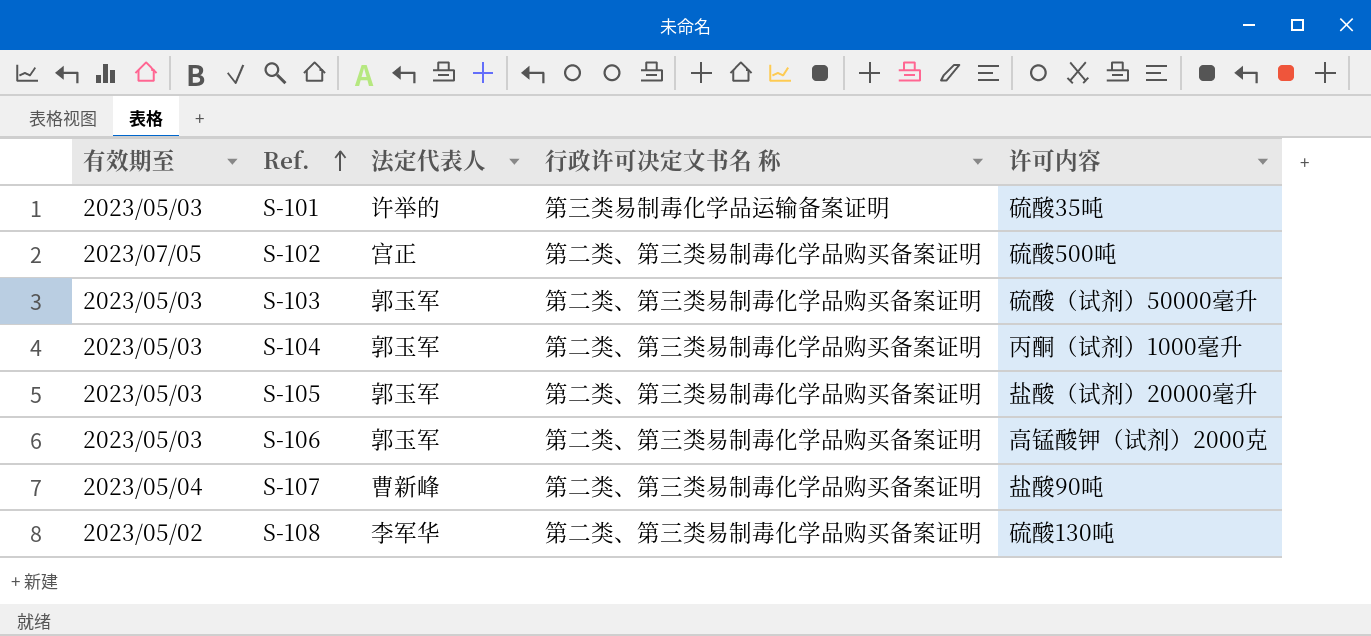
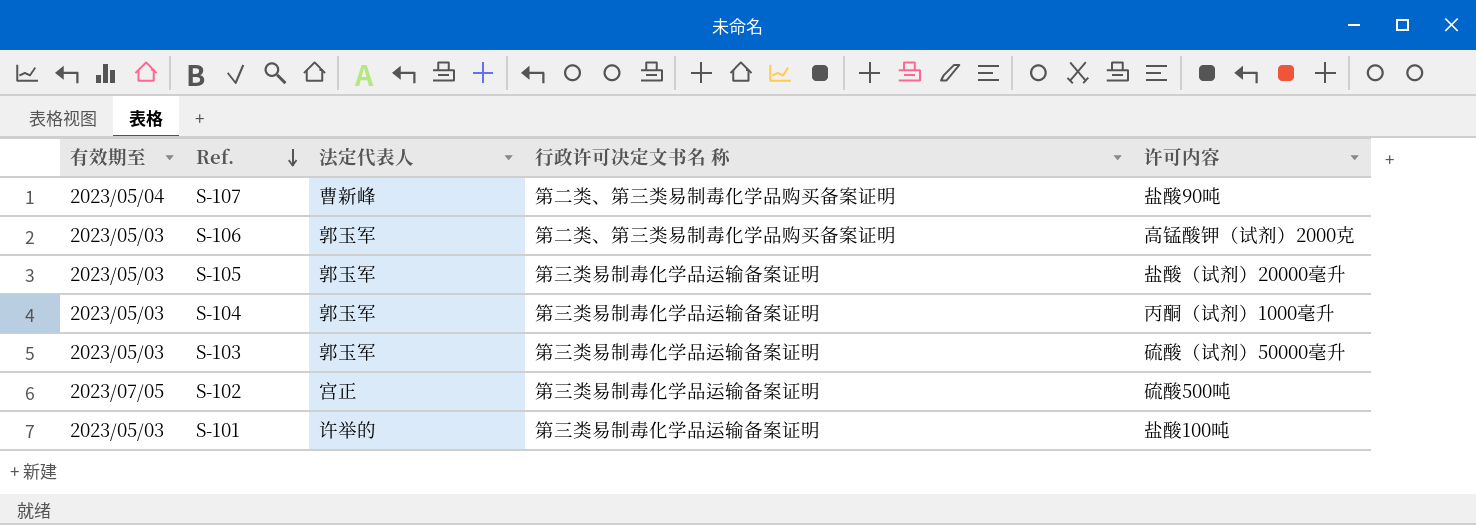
row order: Ref. ascending -> Ref. descending
row S-108: 2023/05/02 | 李军华 | 第二类、第三类易制毒化学品购买备案证明 | 硫酸130吨 -> none
S-105 | 行政许可决定文书名 称: 第二类、第三类易制毒化学品购买备案证明 -> 第三类易制毒化学品运输备案证明
S-104 | 行政许可决定文书名 称: 第二类、第三类易制毒化学品购买备案证明 -> 第三类易制毒化学品运输备案证明
S-103 | 行政许可决定文书名 称: 第二类、第三类易制毒化学品购买备案证明 -> 第三类易制毒化学品运输备案证明
S-102 | 行政许可决定文书名 称: 第二类、第三类易制毒化学品购买备案证明 -> 第三类易制毒化学品运输备案证明
S-101 | 许可内容: 硫酸35吨 -> 盐酸100吨

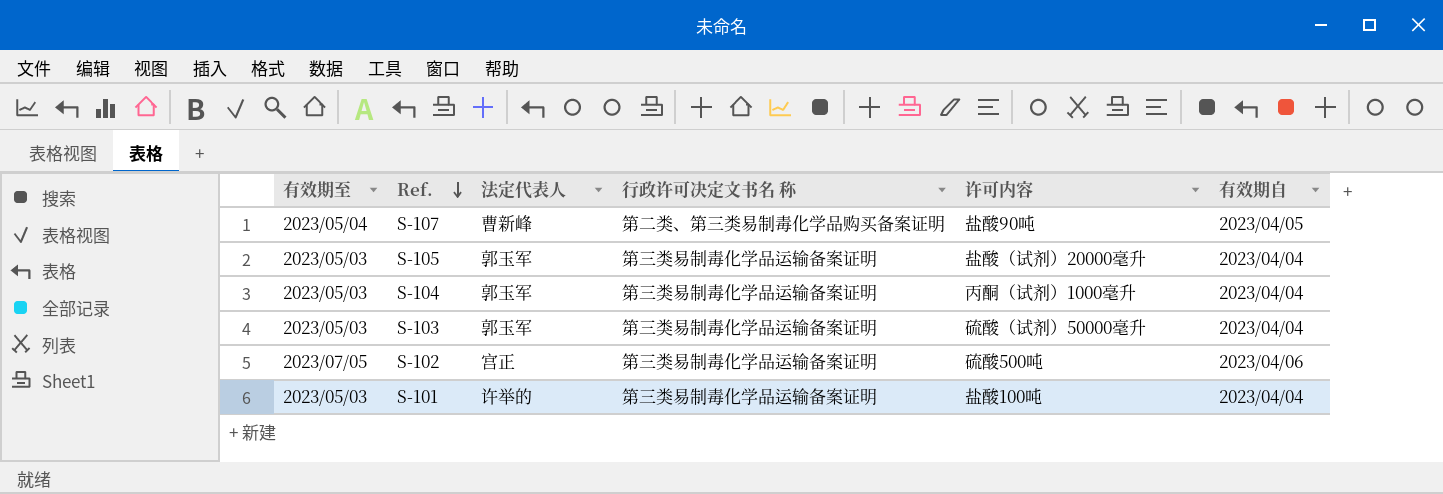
column 有效期自 | position: none -> 6
row S-106: 2023/05/03 | 郭玉军 | 第二类、第三类易制毒化学品购买备案证明 | 高锰酸钾（试剂）2000克 -> none

